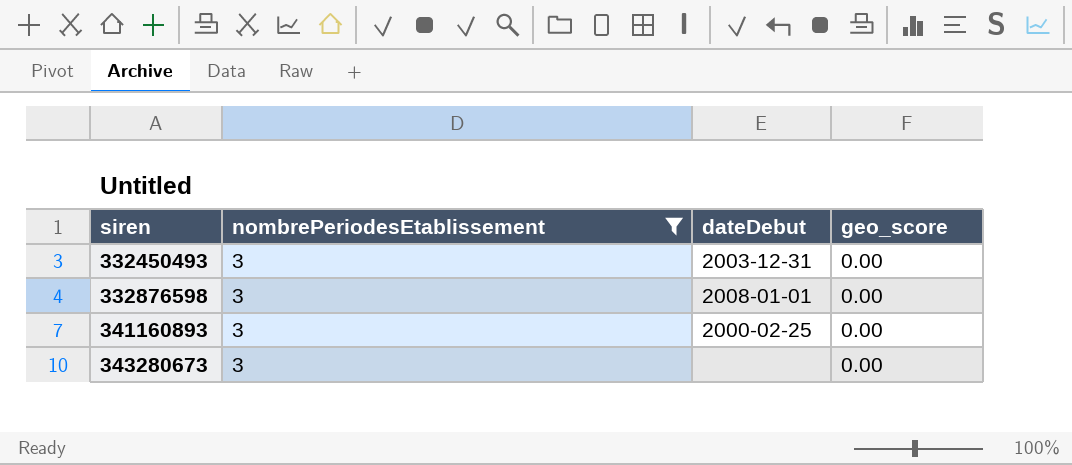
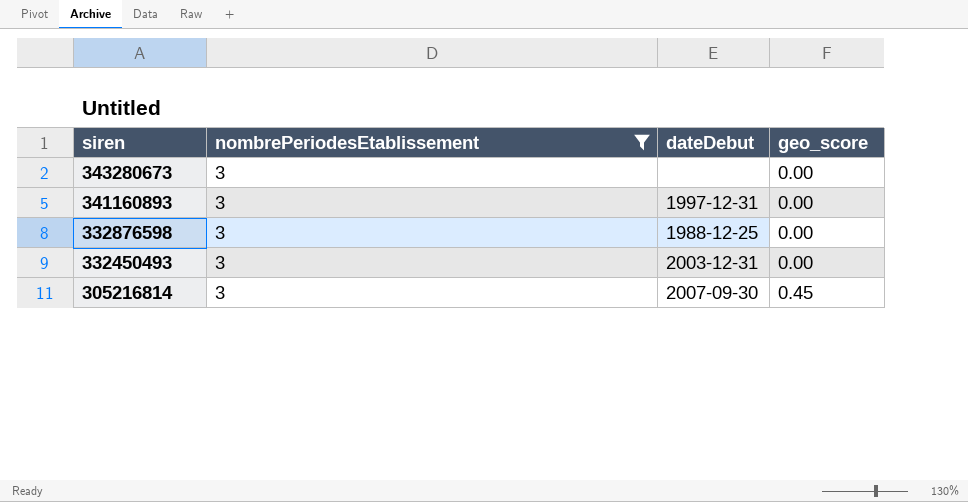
row order: siren ascending -> siren descending
341160893 | dateDebut: 2000-02-25 -> 1997-12-31
332876598 | dateDebut: 2008-01-01 -> 1988-12-25
row 305216814: none -> 3 | 2007-09-30 | 0.45

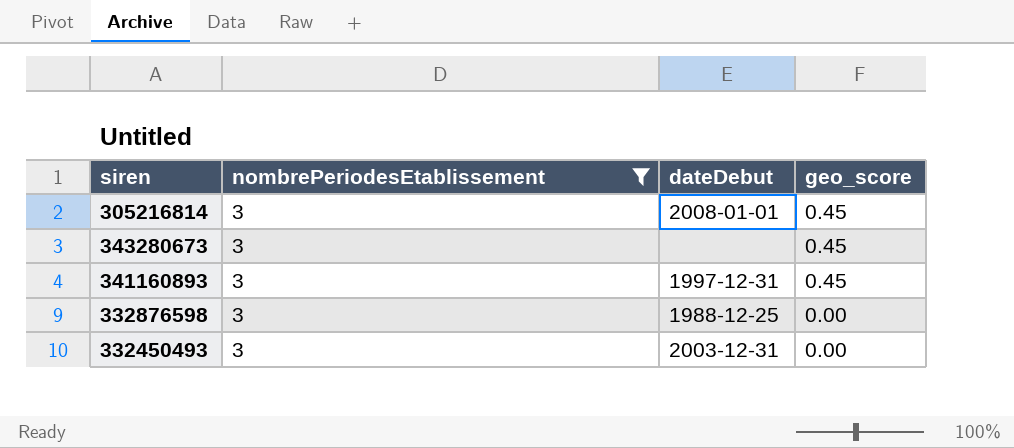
row order: siren descending -> geo_score descending
305216814 | dateDebut: 2007-09-30 -> 2008-01-01
343280673 | geo_score: 0.00 -> 0.45
341160893 | geo_score: 0.00 -> 0.45

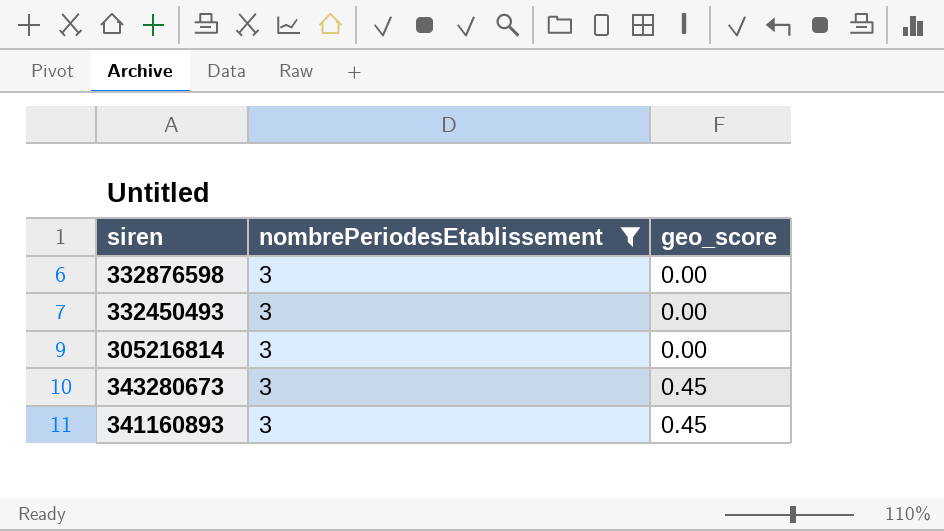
row order: geo_score descending -> geo_score ascending
column dateDebut | position: 3 -> none
305216814 | geo_score: 0.45 -> 0.00

